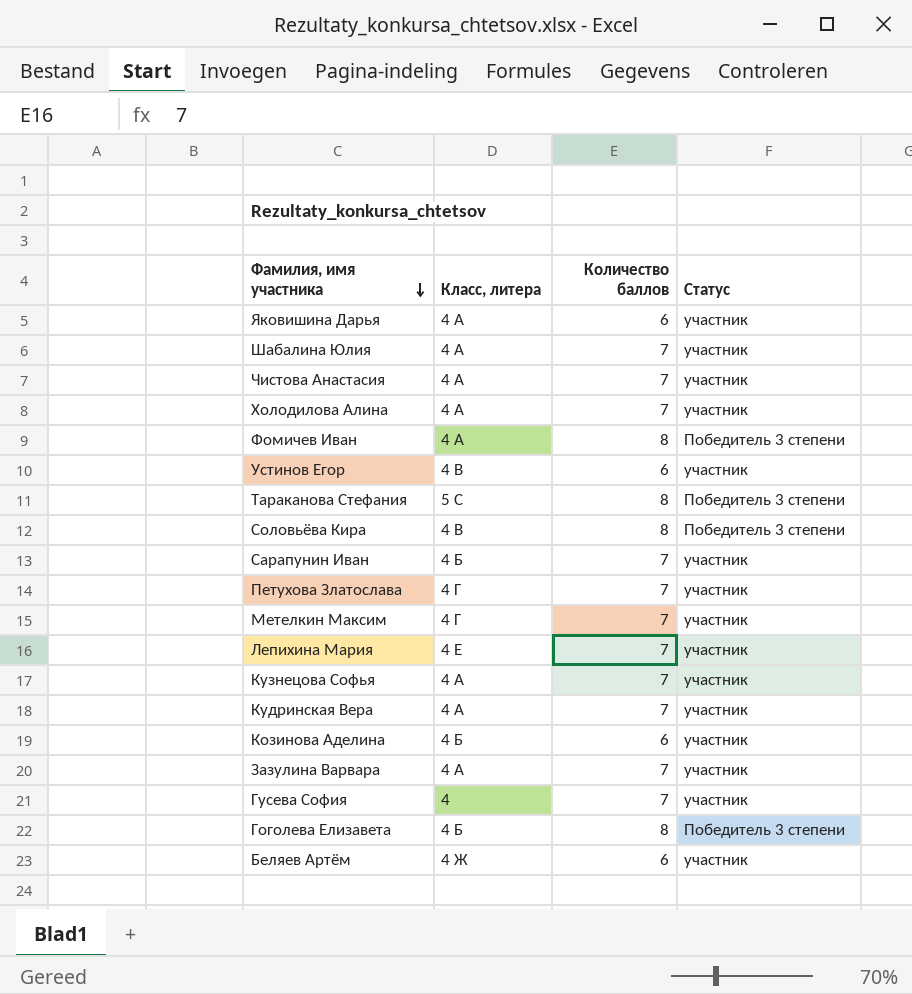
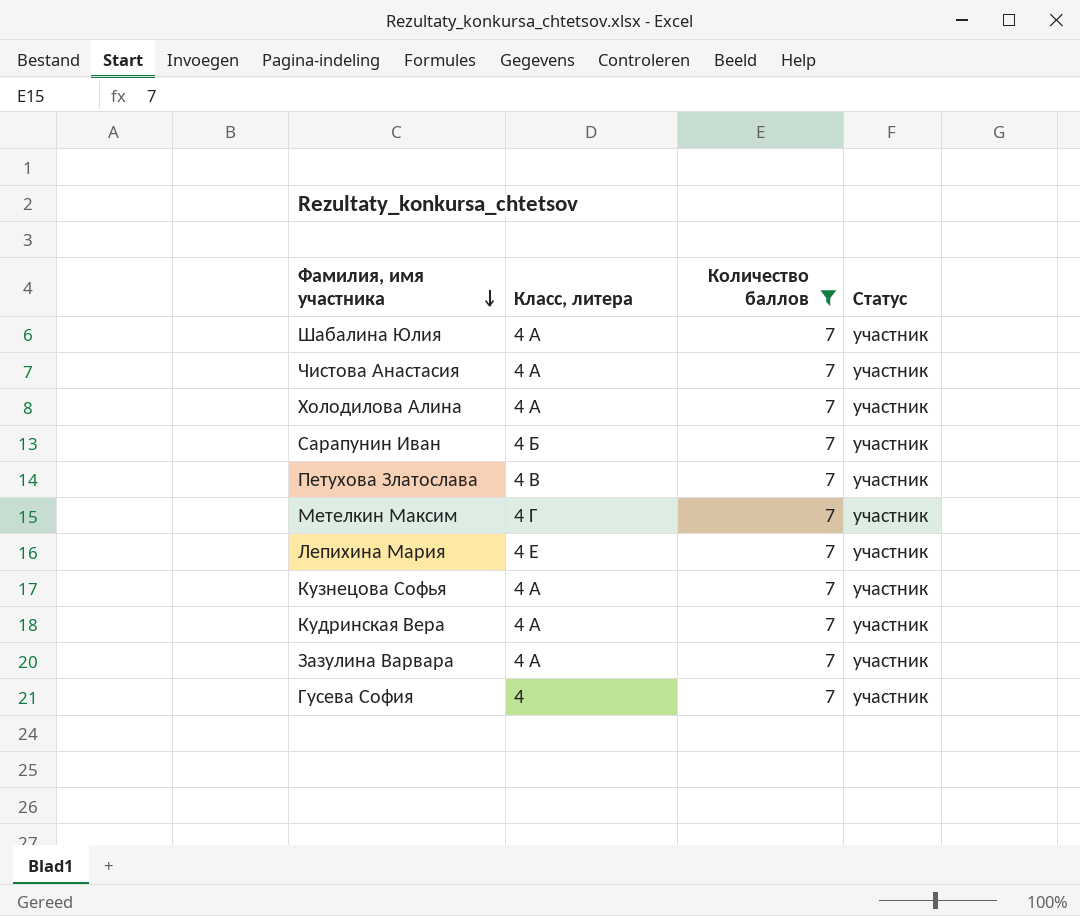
filter: none -> Количество баллов = 7
Петухова Златослава | Класс, литера: 4 Г -> 4 В

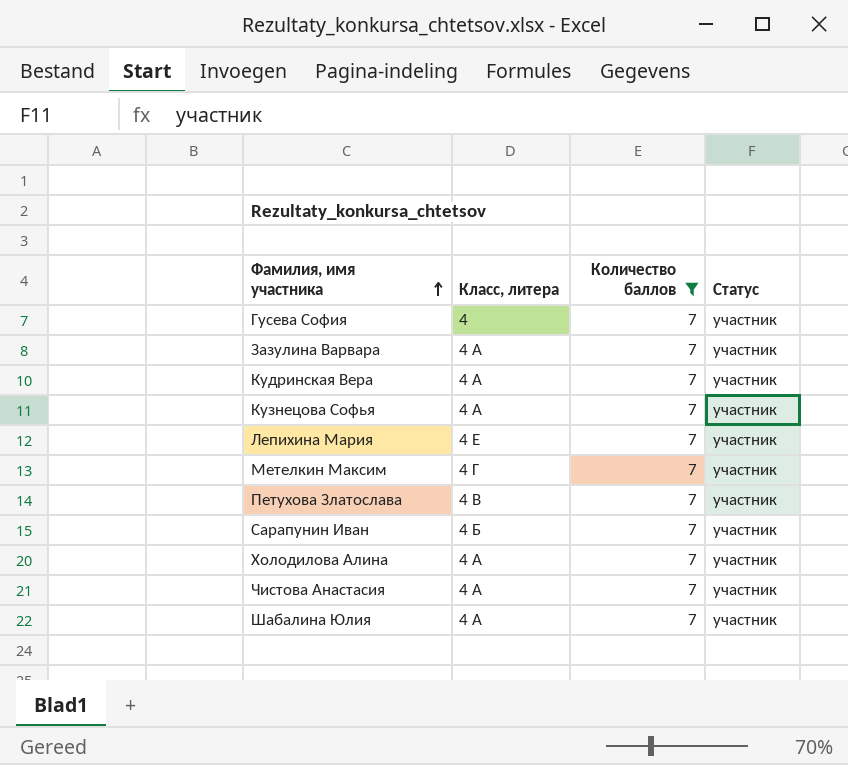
row order: Фамилия, имя участника descending -> Фамилия, имя участника ascending

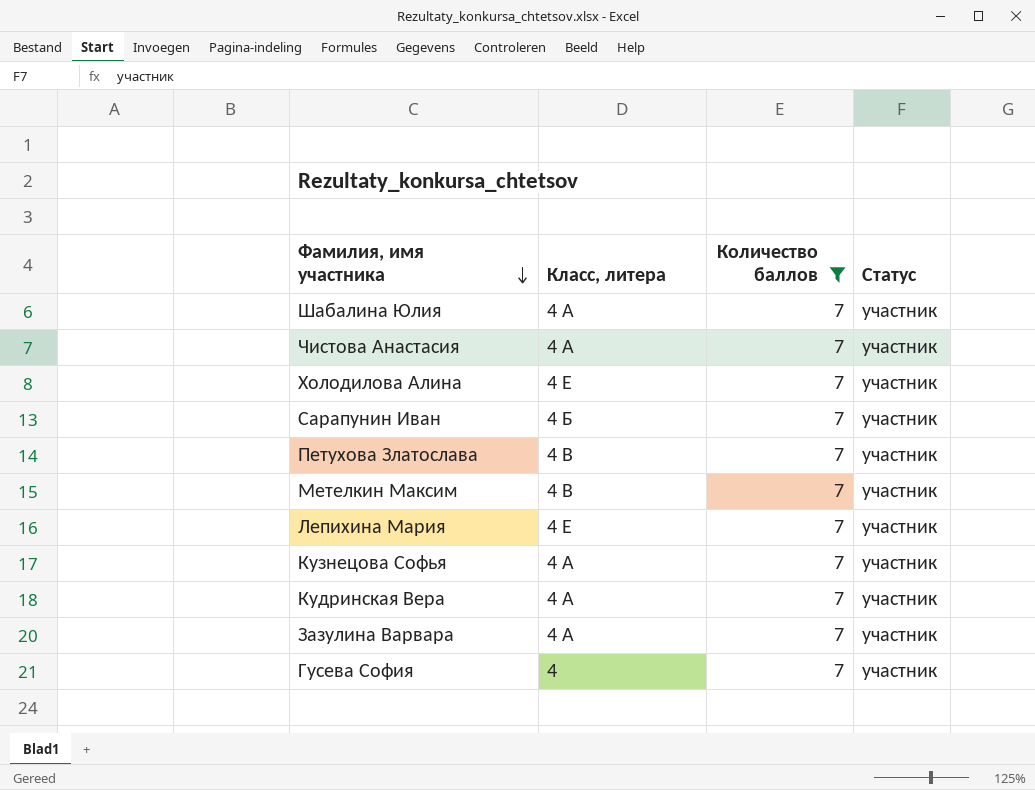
row order: Фамилия, имя участника ascending -> Фамилия, имя участника descending
Холодилова Алина | Класс, литера: 4 А -> 4 Е
Метелкин Максим | Класс, литера: 4 Г -> 4 В

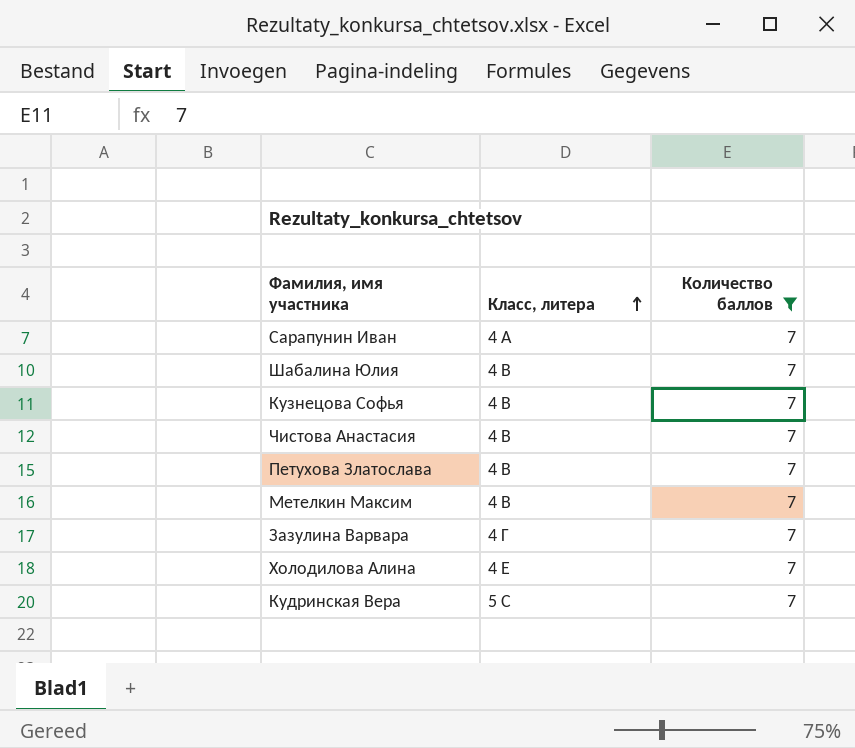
row order: Фамилия, имя участника descending -> Класс, литера ascending
column Статус | position: 4 -> none
row Лепихина Мария: 4 Е | 7 | участник -> none
row Гусева София: 4 | 7 | участник -> none
Сарапунин Иван | Класс, литера: 4 Б -> 4 А
Шабалина Юлия | Класс, литера: 4 А -> 4 В
Кузнецова Софья | Класс, литера: 4 А -> 4 В
Чистова Анастасия | Класс, литера: 4 А -> 4 В
Зазулина Варвара | Класс, литера: 4 А -> 4 Г
Кудринская Вера | Класс, литера: 4 А -> 5 С

